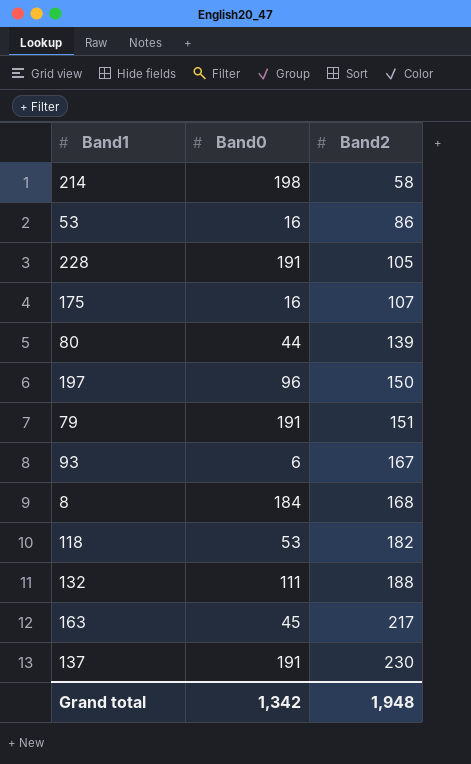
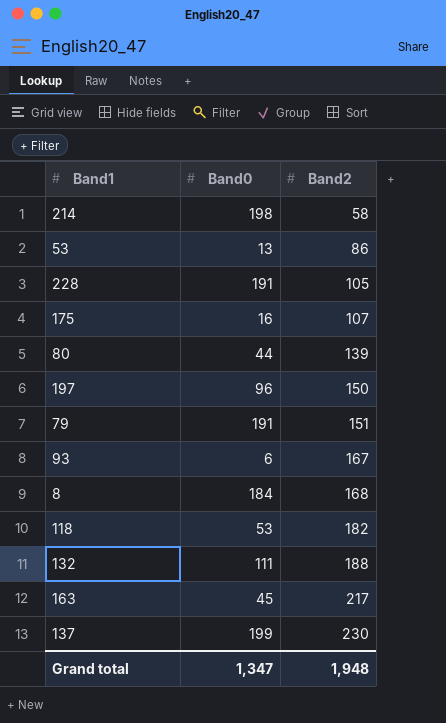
53 | Band0: 16 -> 13
137 | Band0: 191 -> 199
Grand total | Band0: 1,342 -> 1,347

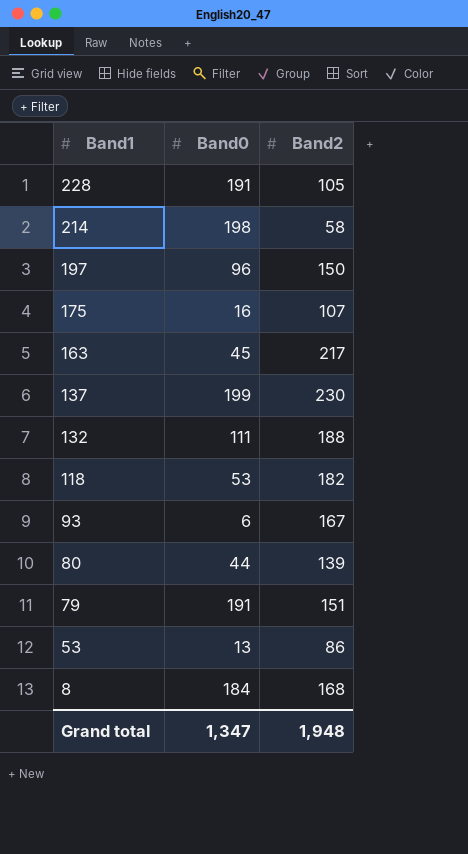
row order: Band2 ascending -> Band1 descending

